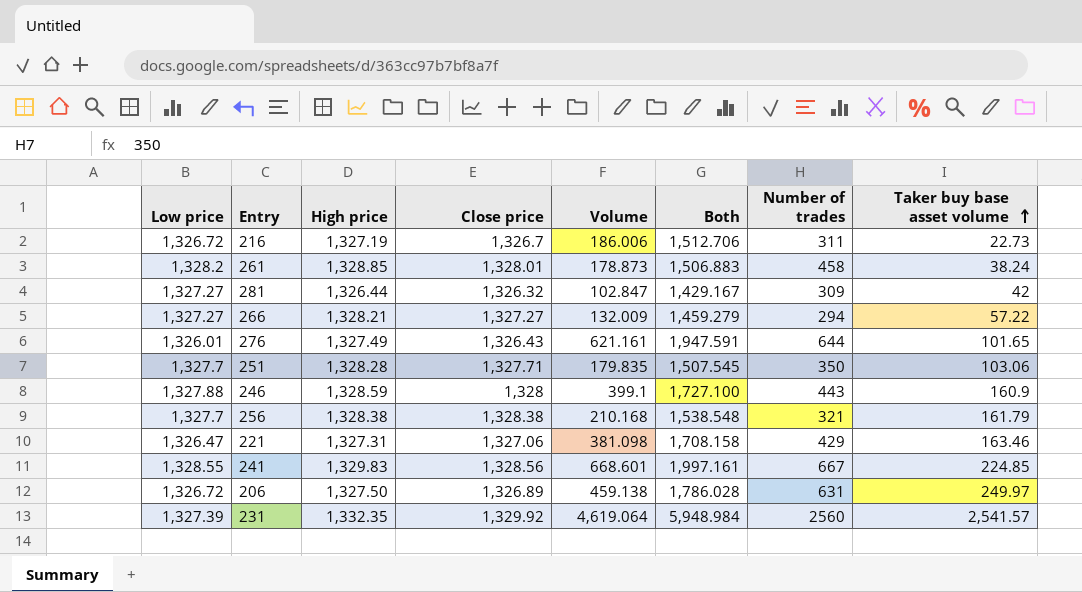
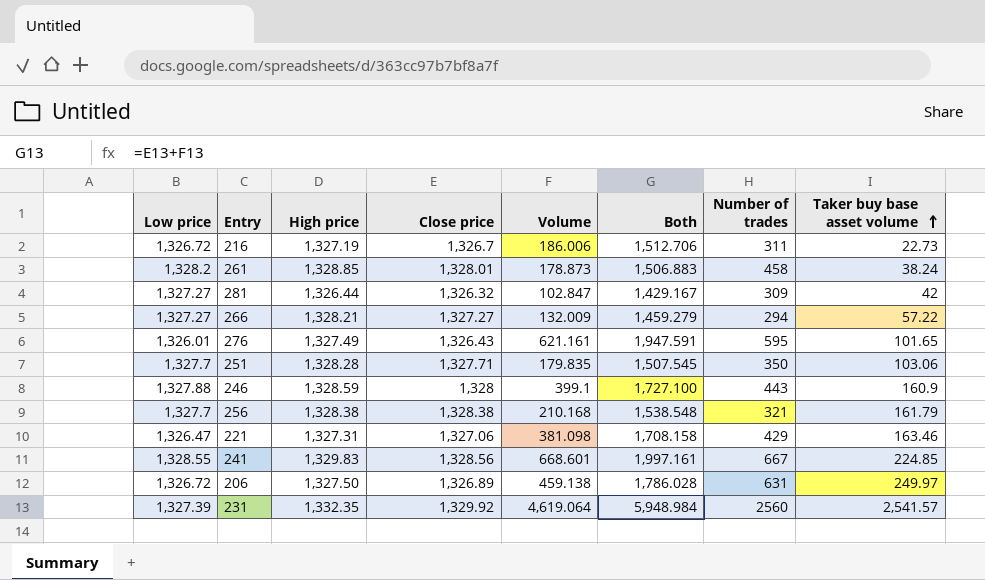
276 | Number of trades: 644 -> 595

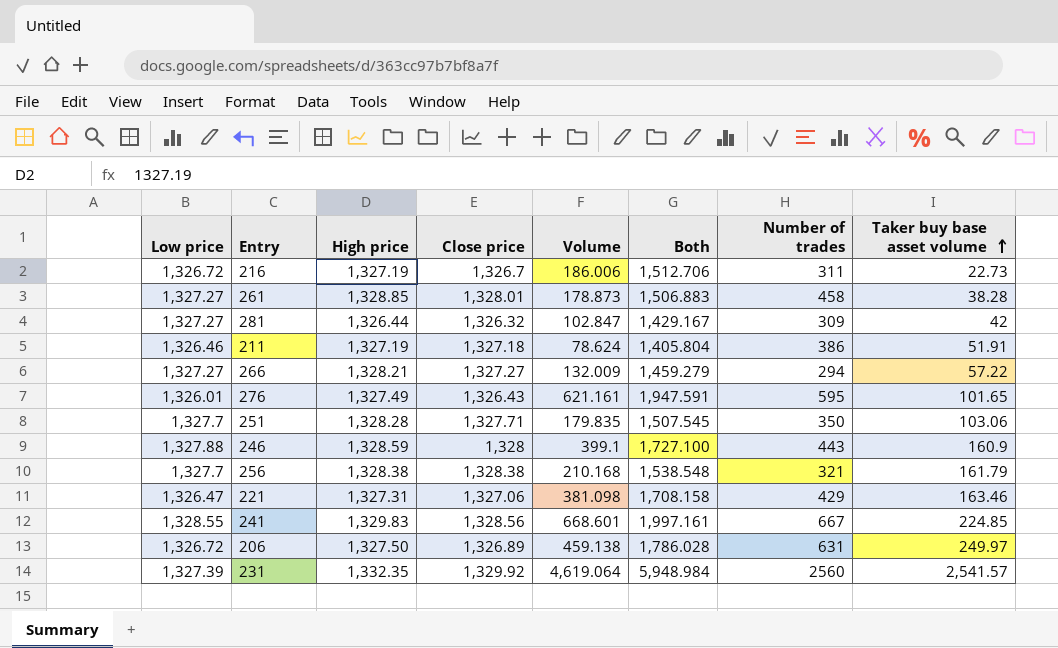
261 | Low price: 1,328.2 -> 1,327.27
261 | Taker buy base asset volume: 38.24 -> 38.28
row 211: none -> 1,326.46 | 1,327.19 | 1,327.18 | 78.624 | 1,405.804 | 386 | 51.91

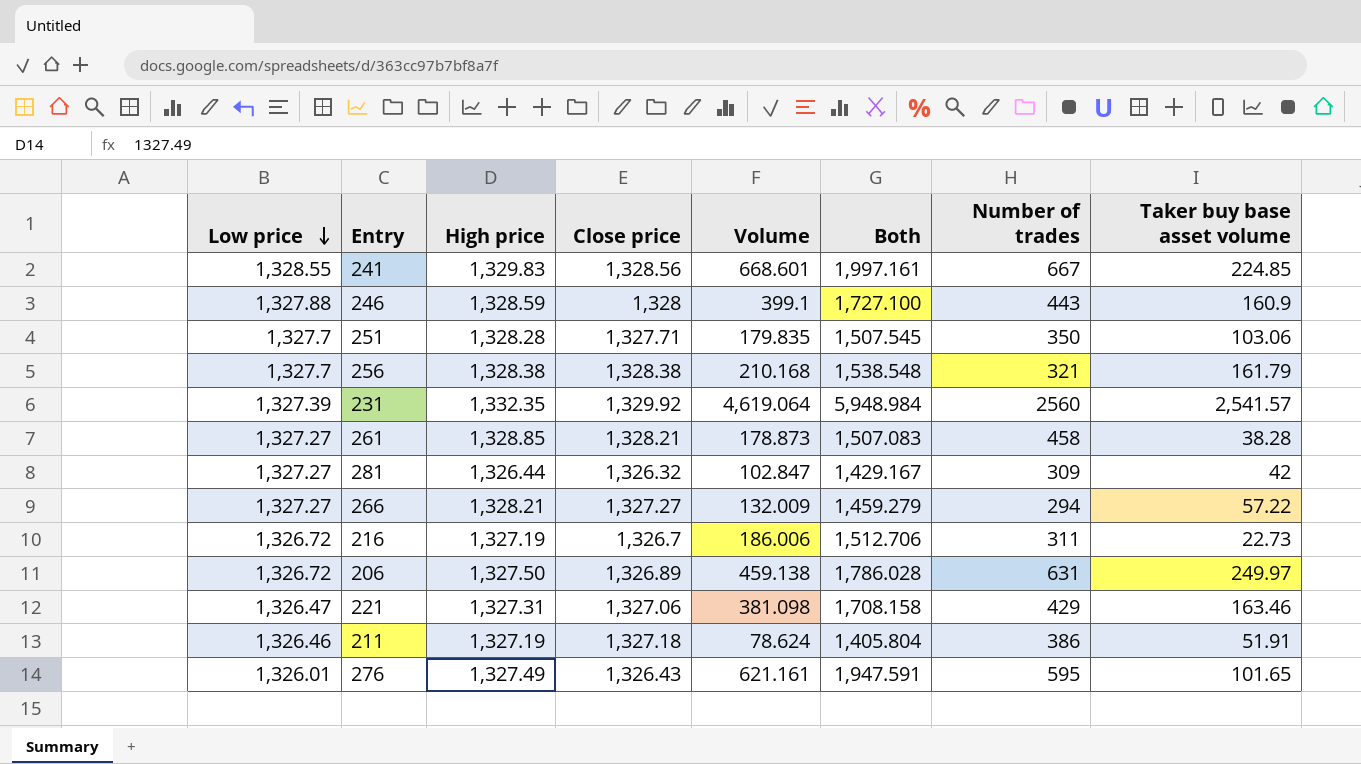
row order: Taker buy base asset volume ascending -> Low price descending
261 | Close price: 1,328.01 -> 1,328.21
261 | Both: 1,506.883 -> 1,507.083

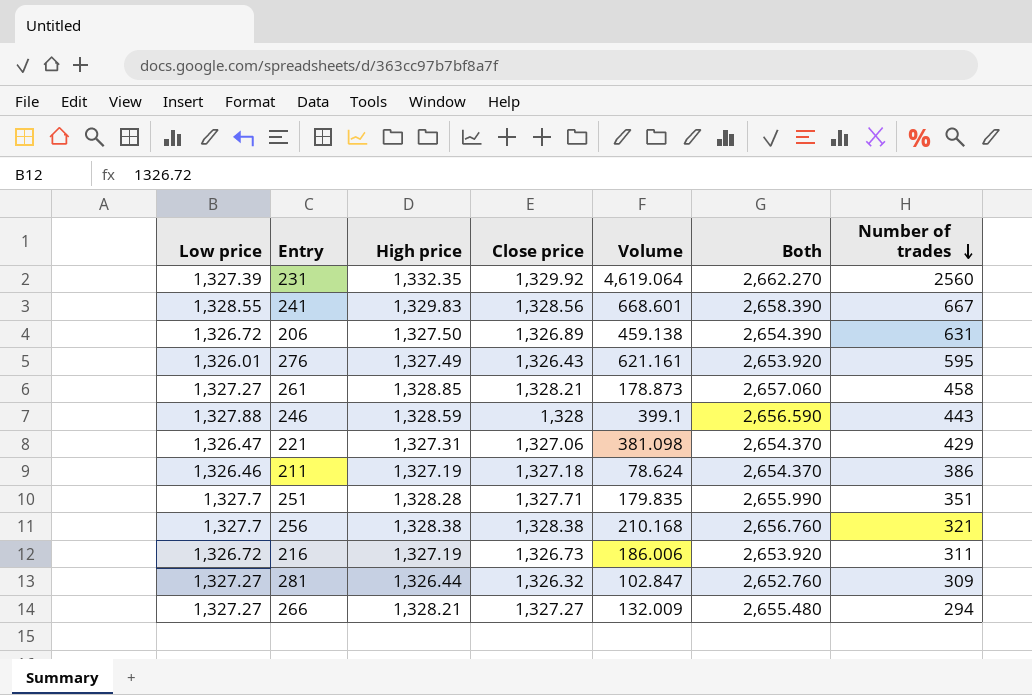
row order: Low price descending -> Number of trades descending
column Taker buy base asset volume | position: 8 -> none
column Both | formula: [Close price] + [Volume] -> [High price] + [Close price]
251 | Number of trades: 350 -> 351
216 | Close price: 1,326.7 -> 1,326.73

